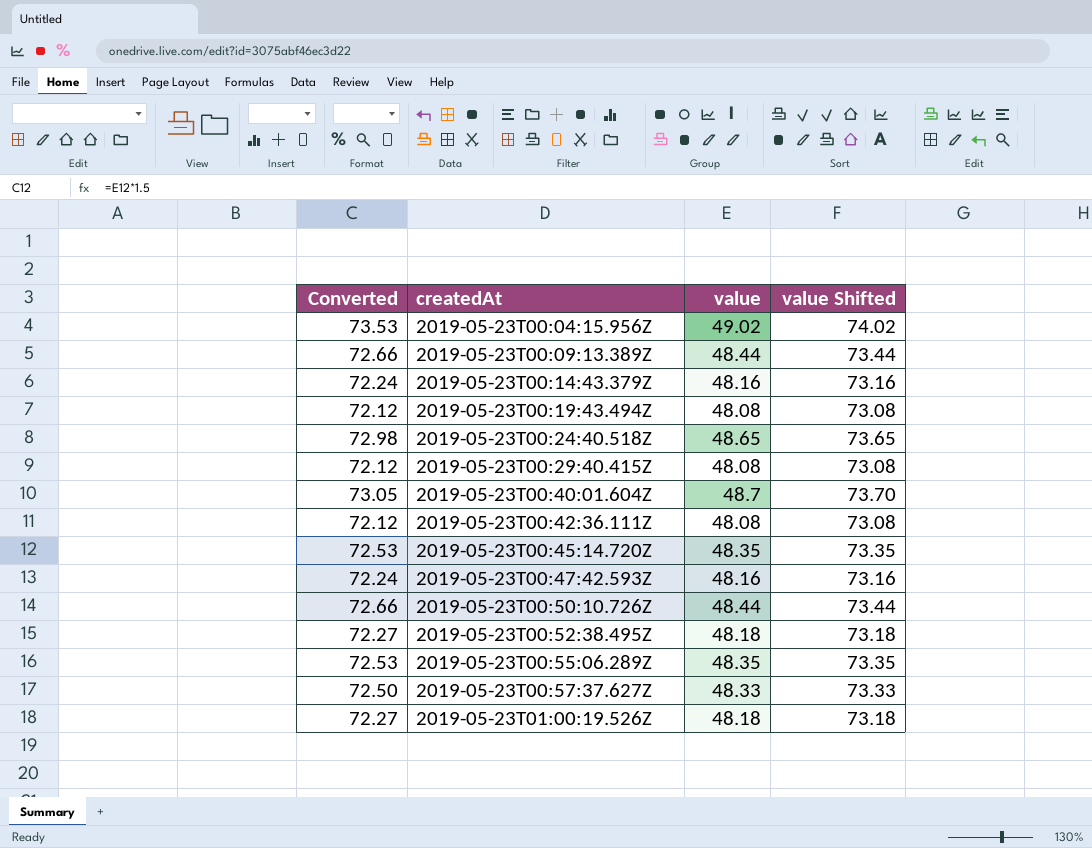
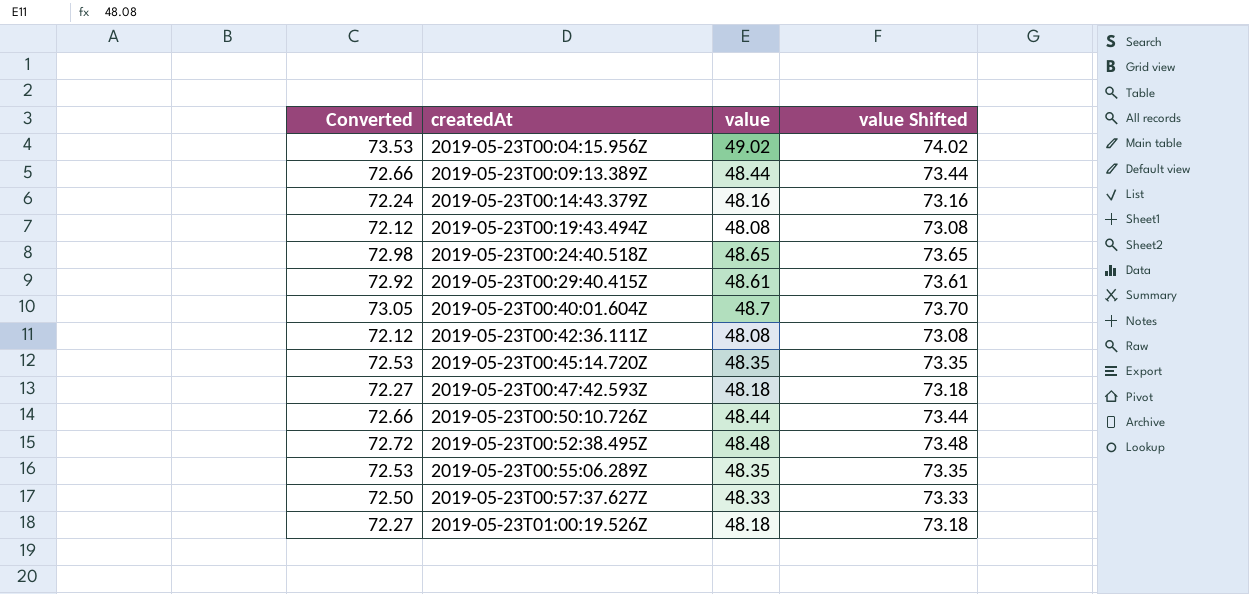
2019-05-23T00:29:40.415Z | Converted: 72.12 -> 72.92
2019-05-23T00:29:40.415Z | value: 48.08 -> 48.61
2019-05-23T00:29:40.415Z | value Shifted: 73.08 -> 73.61
2019-05-23T00:47:42.593Z | Converted: 72.24 -> 72.27
2019-05-23T00:47:42.593Z | value: 48.16 -> 48.18
2019-05-23T00:47:42.593Z | value Shifted: 73.16 -> 73.18
2019-05-23T00:52:38.495Z | Converted: 72.27 -> 72.72
2019-05-23T00:52:38.495Z | value: 48.18 -> 48.48
2019-05-23T00:52:38.495Z | value Shifted: 73.18 -> 73.48

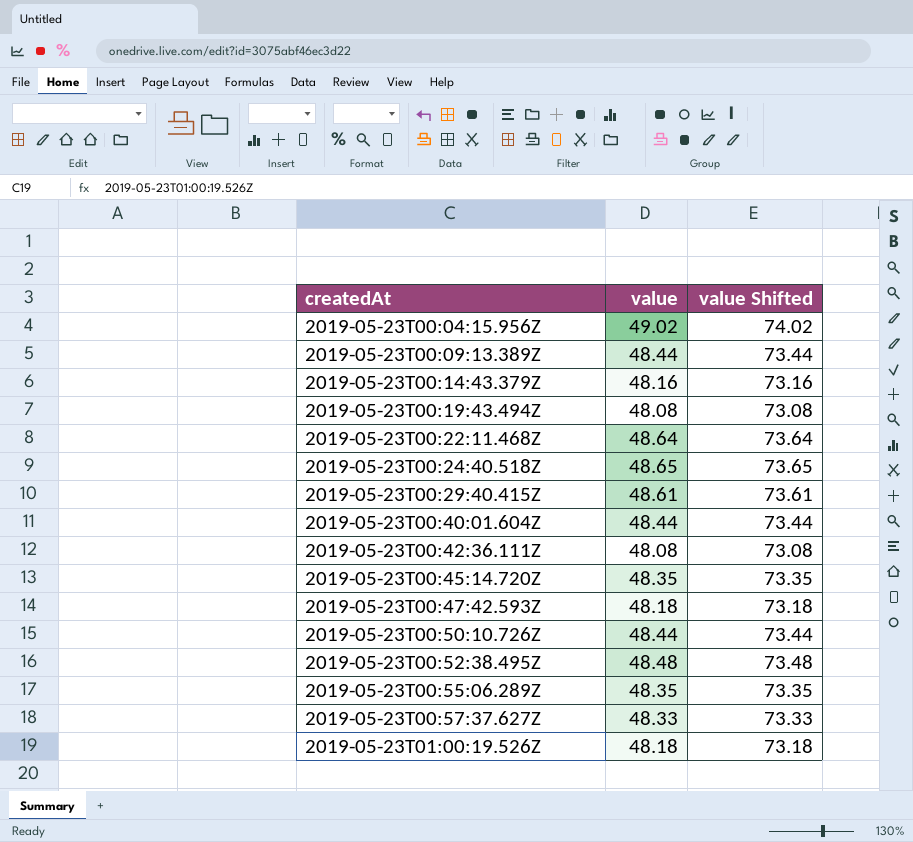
column Converted | formula: [value] * 1.5 -> none
row 2019-05-23T00:22:11.468Z: none -> 48.64 | 73.64
2019-05-23T00:40:01.604Z | value: 48.7 -> 48.44
2019-05-23T00:40:01.604Z | value Shifted: 73.70 -> 73.44

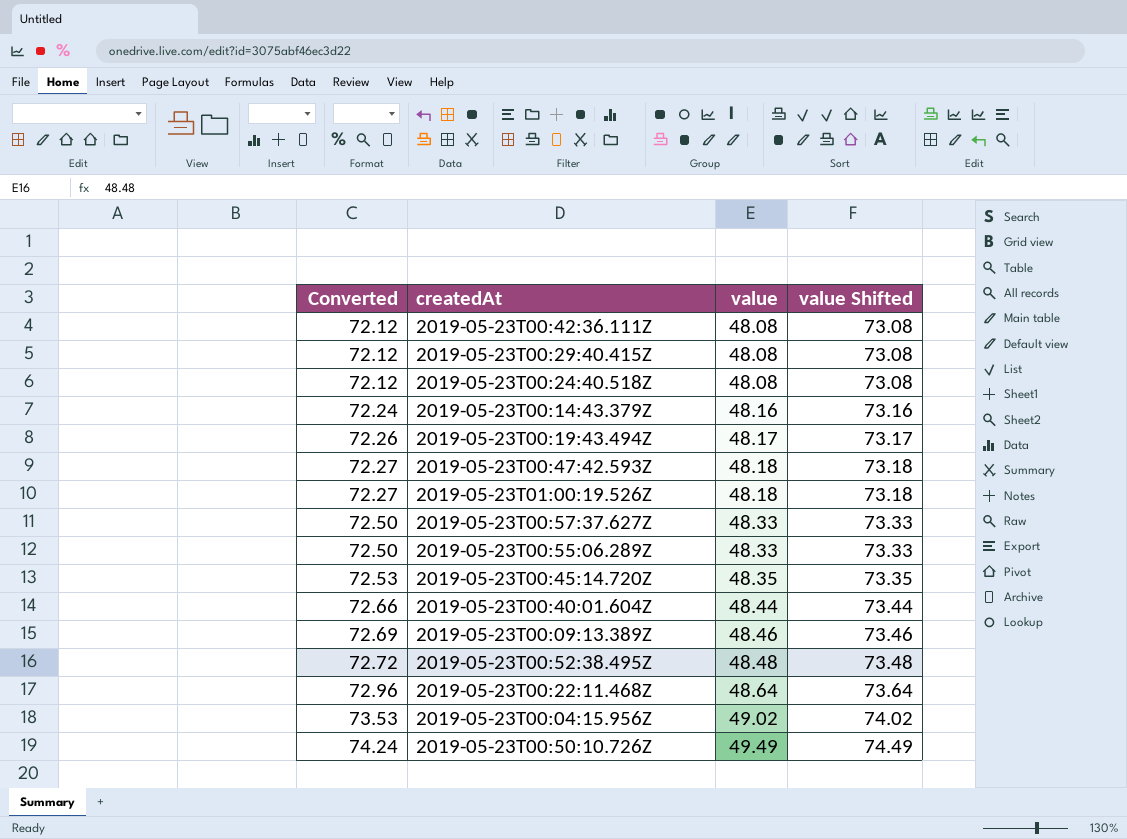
row order: createdAt ascending -> Converted ascending
column Converted | formula: none -> [value] * 1.5
2019-05-23T00:29:40.415Z | value: 48.61 -> 48.08
2019-05-23T00:29:40.415Z | value Shifted: 73.61 -> 73.08
2019-05-23T00:24:40.518Z | value: 48.65 -> 48.08
2019-05-23T00:24:40.518Z | value Shifted: 73.65 -> 73.08
2019-05-23T00:19:43.494Z | value: 48.08 -> 48.17
2019-05-23T00:19:43.494Z | value Shifted: 73.08 -> 73.17
2019-05-23T00:55:06.289Z | value: 48.35 -> 48.33
2019-05-23T00:55:06.289Z | value Shifted: 73.35 -> 73.33
2019-05-23T00:09:13.389Z | value: 48.44 -> 48.46
2019-05-23T00:09:13.389Z | value Shifted: 73.44 -> 73.46
2019-05-23T00:50:10.726Z | value: 48.44 -> 49.49
2019-05-23T00:50:10.726Z | value Shifted: 73.44 -> 74.49

